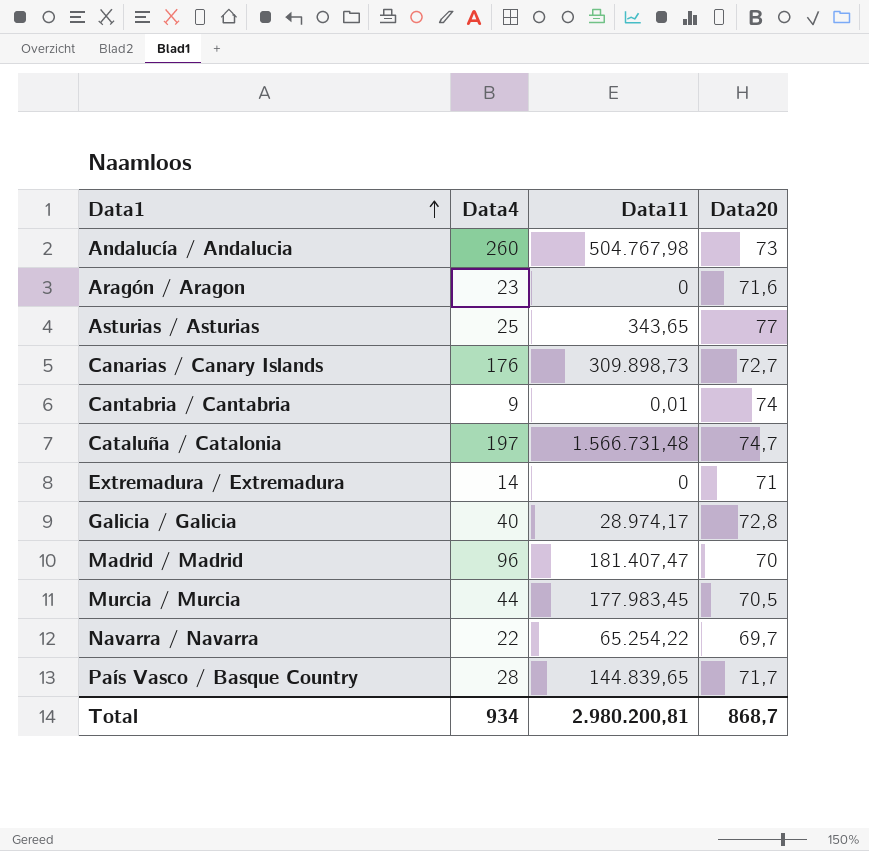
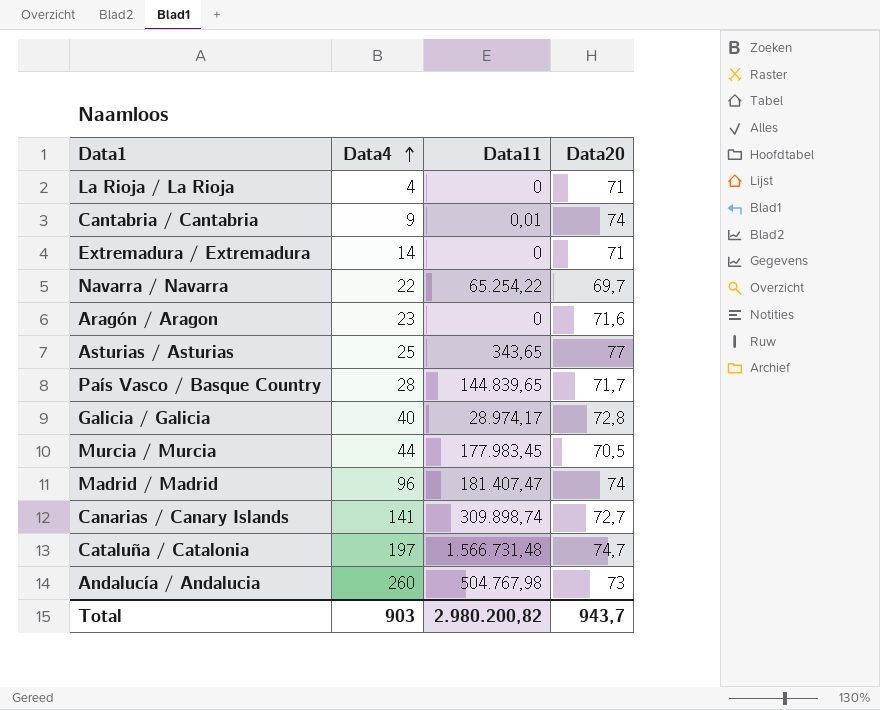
row order: Data1 ascending -> Data4 ascending
row La Rioja / La Rioja: none -> 4 | 0 | 71
Madrid / Madrid | Data20: 70 -> 74
Canarias / Canary Islands | Data4: 176 -> 141
Canarias / Canary Islands | Data11: 309.898,73 -> 309.898,74
Total | Data4: 934 -> 903
Total | Data11: 2.980.200,81 -> 2.980.200,82
Total | Data20: 868,7 -> 943,7

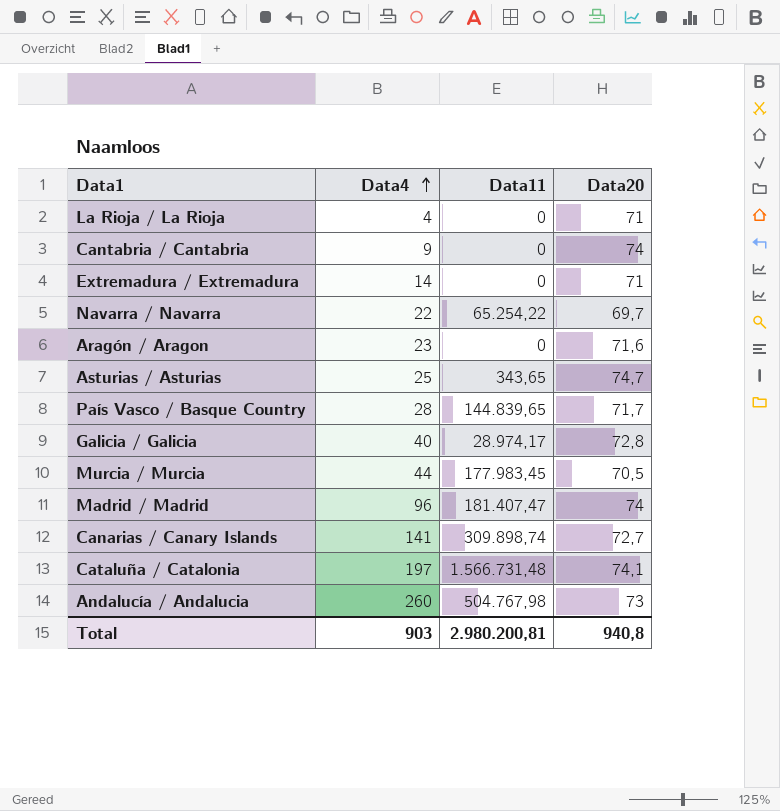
Cantabria / Cantabria | Data11: 0,01 -> 0
Asturias / Asturias | Data20: 77 -> 74,7
Cataluña / Catalonia | Data20: 74,7 -> 74,1
Total | Data11: 2.980.200,82 -> 2.980.200,81
Total | Data20: 943,7 -> 940,8

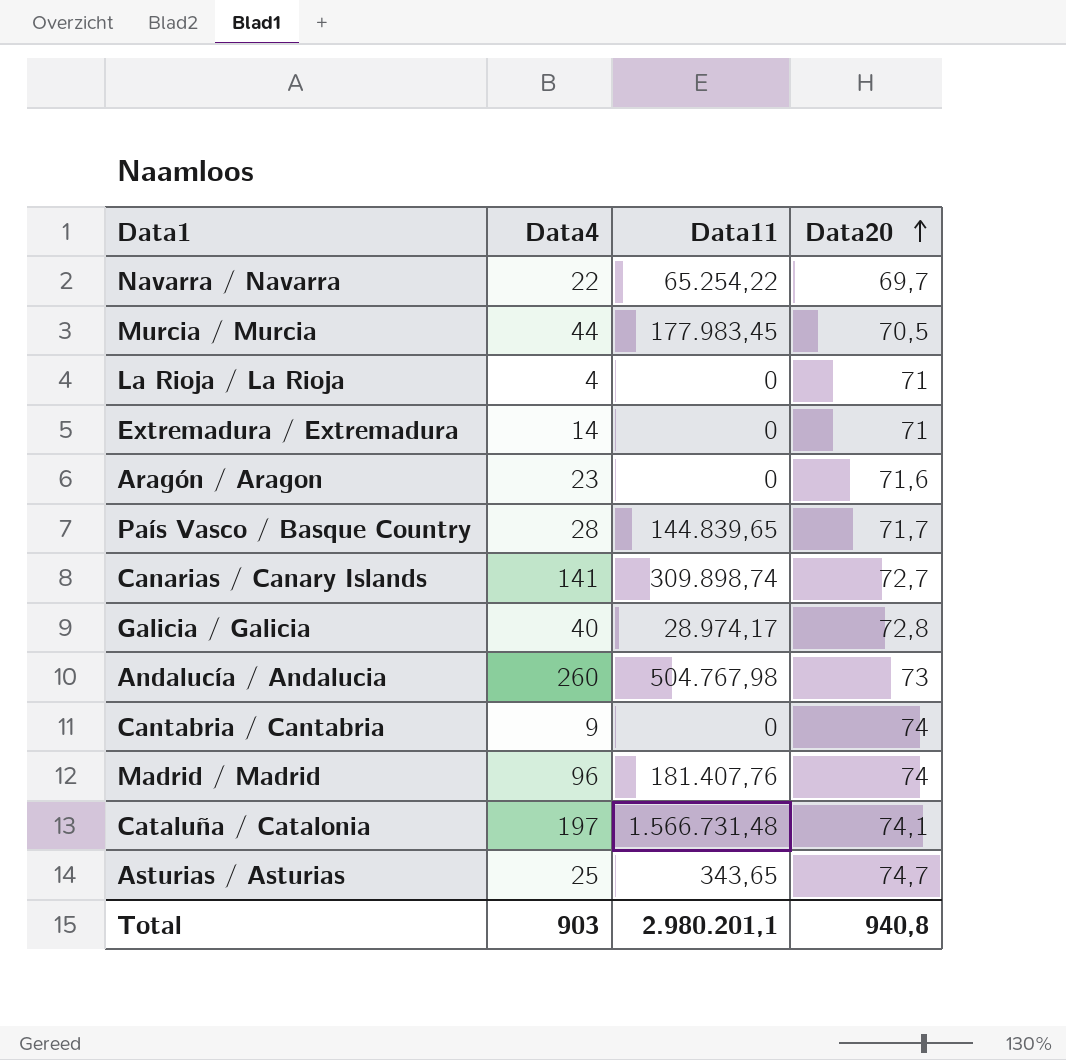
row order: Data4 ascending -> Data20 ascending
Madrid / Madrid | Data11: 181.407,47 -> 181.407,76
Total | Data11: 2.980.200,81 -> 2.980.201,1

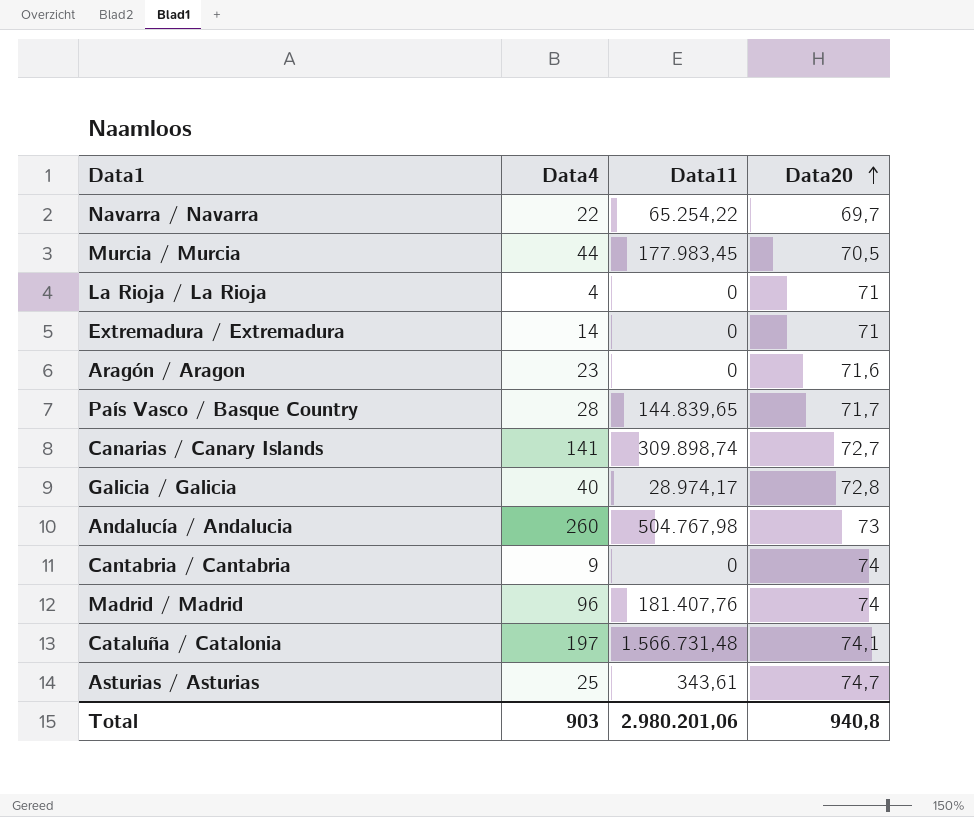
Asturias / Asturias | Data11: 343,65 -> 343,61
Total | Data11: 2.980.201,1 -> 2.980.201,06

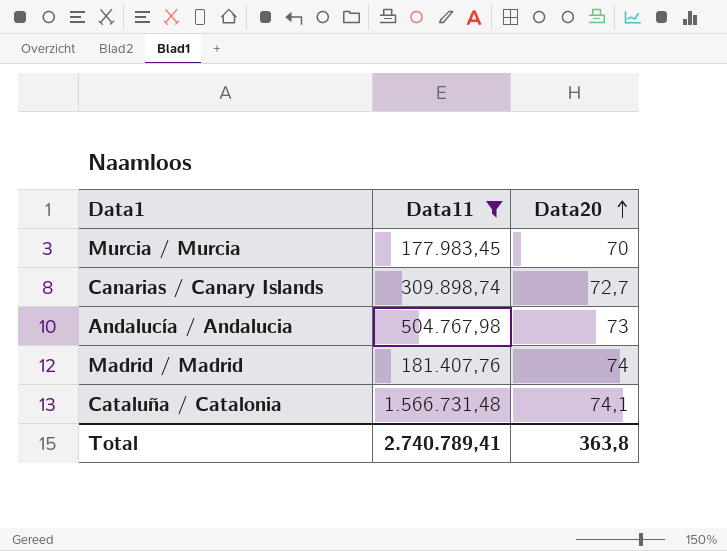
filter: none -> Data11 >= 177.983,45
column Data4 | position: 2 -> none
Murcia / Murcia | Data20: 70,5 -> 70
Total | Data11: 2.980.201,06 -> 2.740.789,41
Total | Data20: 940,8 -> 363,8

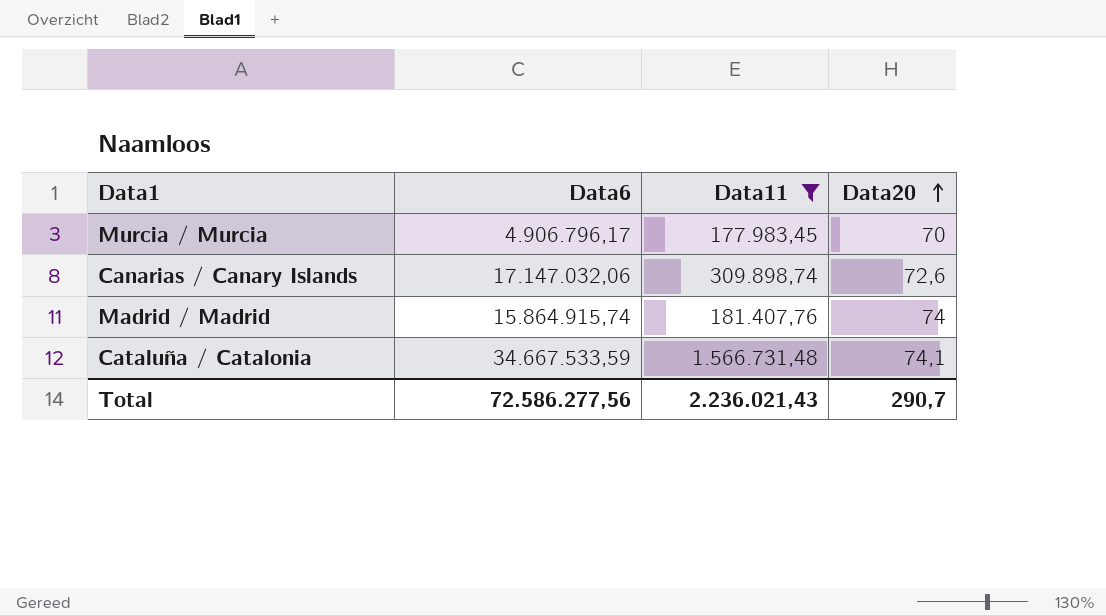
column Data6 | position: none -> 2
row Andalucía / Andalucia: 504.767,98 | 73 -> none
Canarias / Canary Islands | Data20: 72,7 -> 72,6
Total | Data11: 2.740.789,41 -> 2.236.021,43
Total | Data20: 363,8 -> 290,7

